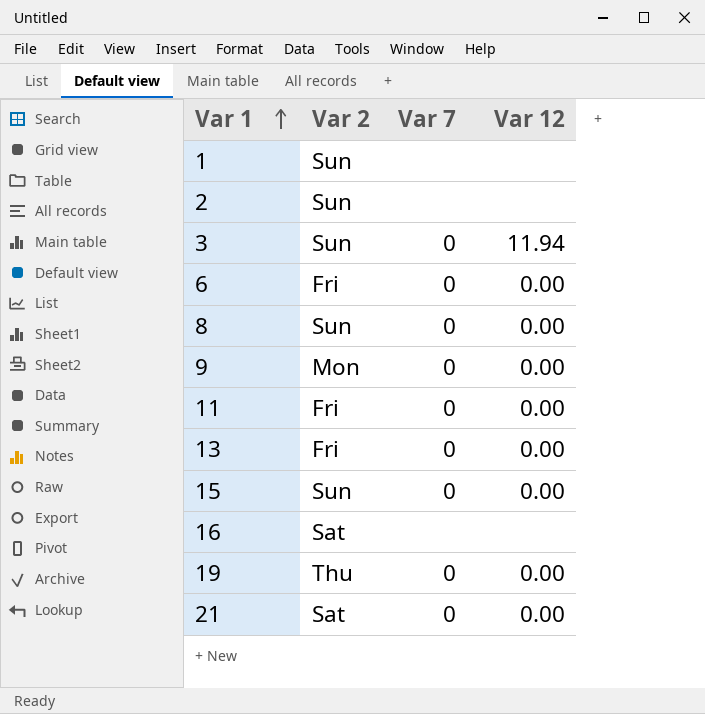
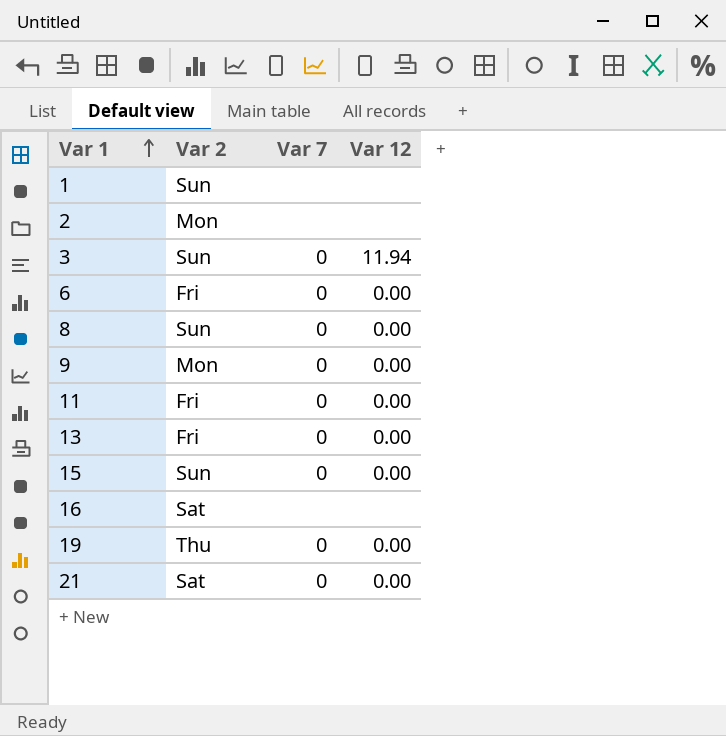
2 | Var 2: Sun -> Mon

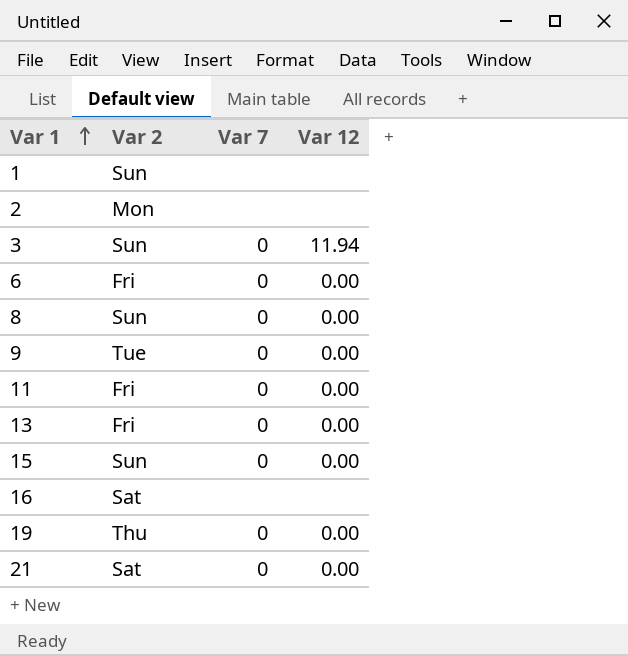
9 | Var 2: Mon -> Tue

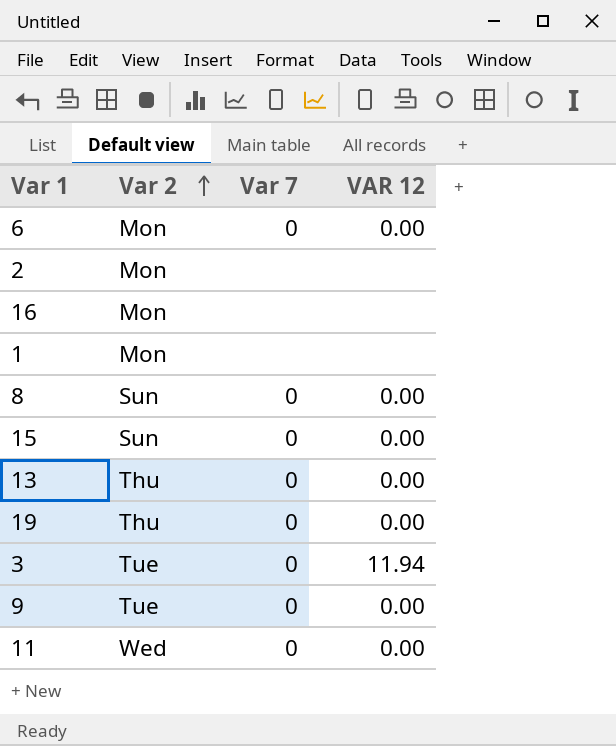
row order: Var 1 ascending -> Var 2 ascending
column name: Var 12 -> VAR 12
row 21: Sat | 0 | 0.00 -> none
6 | Var 2: Fri -> Mon
16 | Var 2: Sat -> Mon
1 | Var 2: Sun -> Mon
13 | Var 2: Fri -> Thu
3 | Var 2: Sun -> Tue
11 | Var 2: Fri -> Wed

